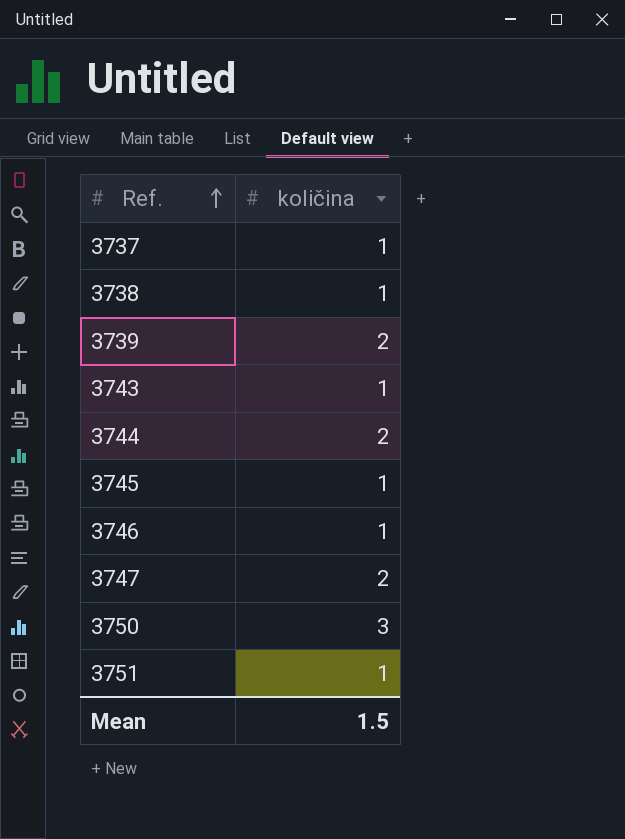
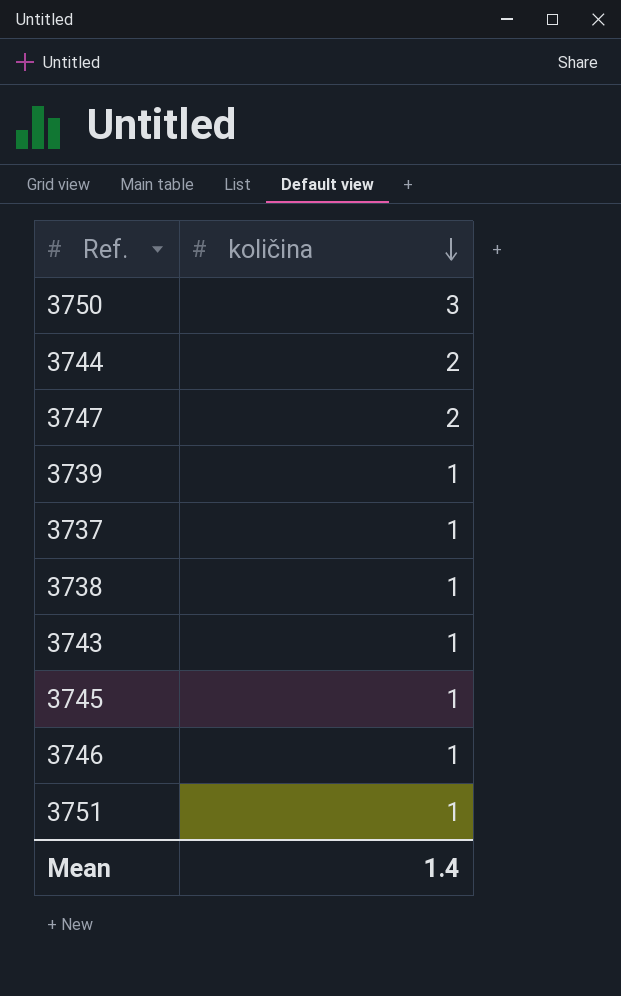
row order: Ref. ascending -> količina descending
3739 | količina: 2 -> 1
Mean | količina: 1.5 -> 1.4

